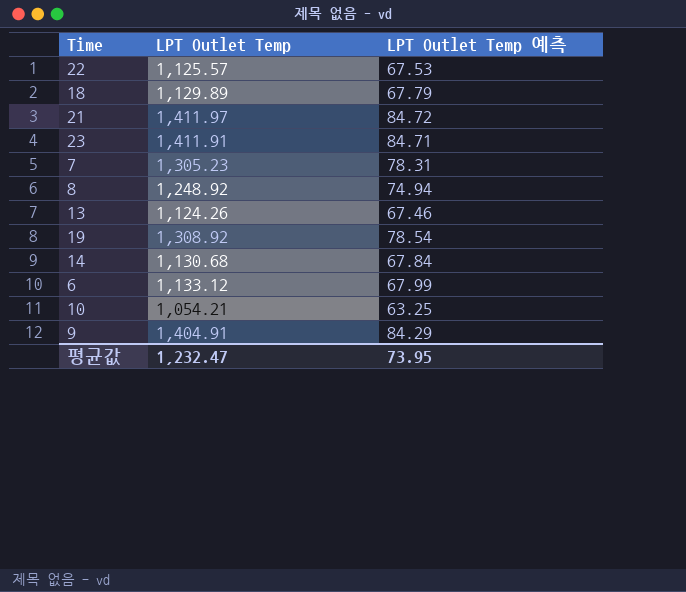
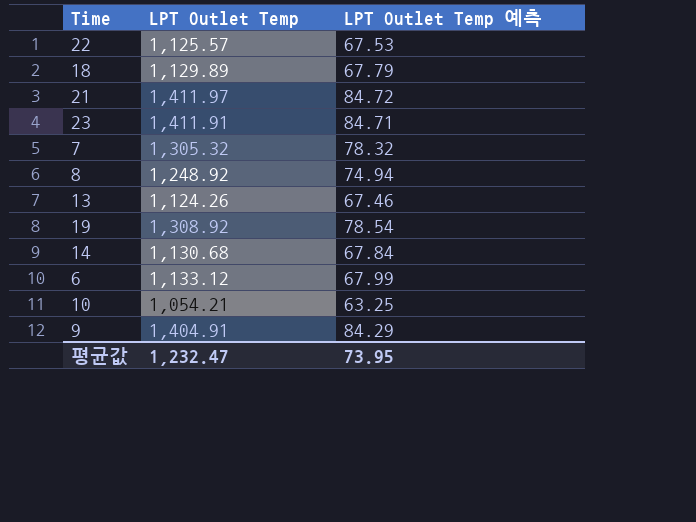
7 | LPT Outlet Temp: 1,305.23 -> 1,305.32
7 | LPT Outlet Temp 예측: 78.31 -> 78.32

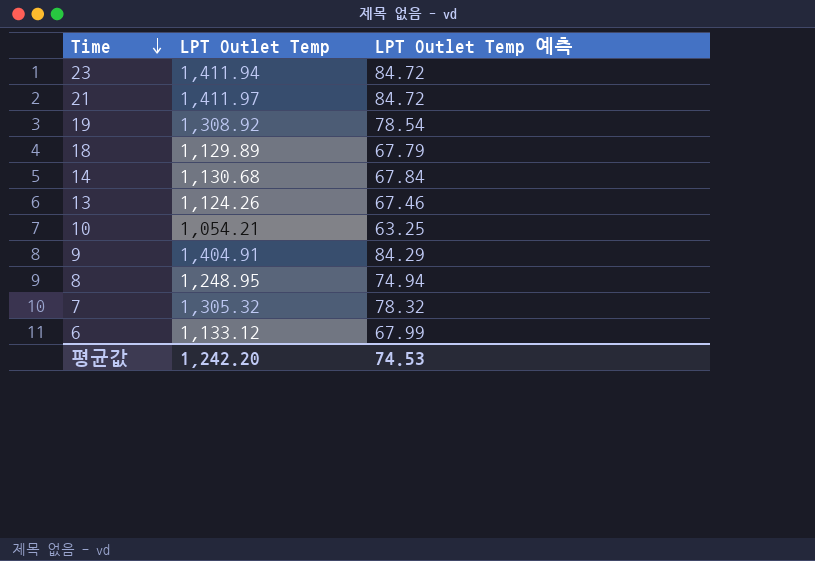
row order: none -> Time descending
row 22: 1,125.57 | 67.53 -> none
23 | LPT Outlet Temp: 1,411.91 -> 1,411.94
23 | LPT Outlet Temp 예측: 84.71 -> 84.72
8 | LPT Outlet Temp: 1,248.92 -> 1,248.95
평균값 | LPT Outlet Temp: 1,232.47 -> 1,242.20
평균값 | LPT Outlet Temp 예측: 73.95 -> 74.53

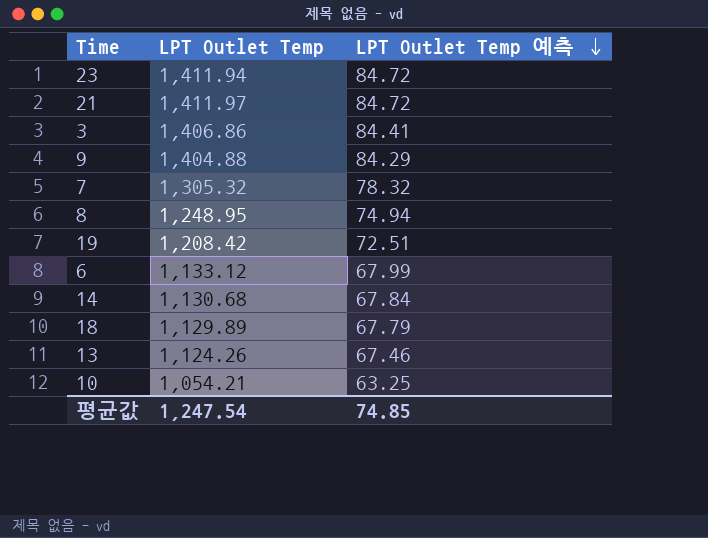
row order: Time descending -> LPT Outlet Temp 예측 descending
row 3: none -> 1,406.86 | 84.41
9 | LPT Outlet Temp: 1,404.91 -> 1,404.88
19 | LPT Outlet Temp: 1,308.92 -> 1,208.42
19 | LPT Outlet Temp 예측: 78.54 -> 72.51
평균값 | LPT Outlet Temp: 1,242.20 -> 1,247.54
평균값 | LPT Outlet Temp 예측: 74.53 -> 74.85

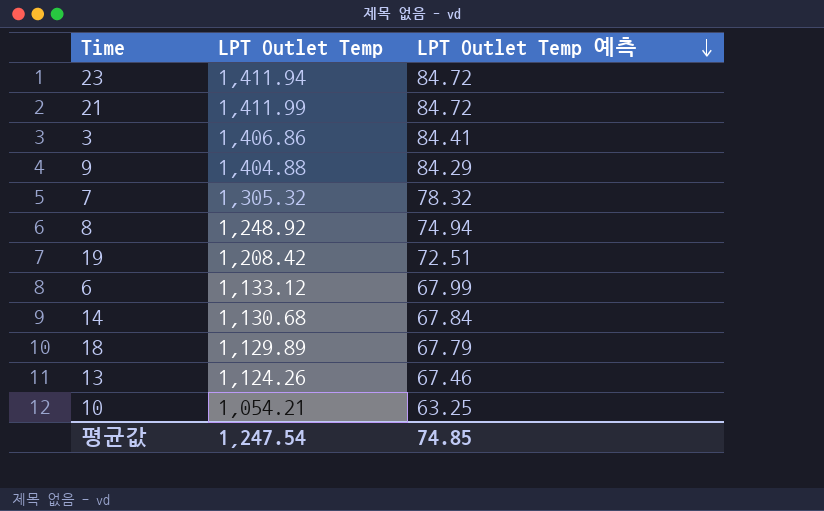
21 | LPT Outlet Temp: 1,411.97 -> 1,411.99
8 | LPT Outlet Temp: 1,248.95 -> 1,248.92

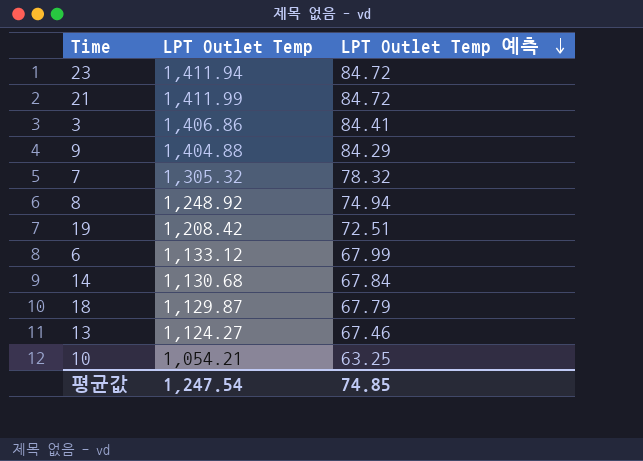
18 | LPT Outlet Temp: 1,129.89 -> 1,129.87
13 | LPT Outlet Temp: 1,124.26 -> 1,124.27

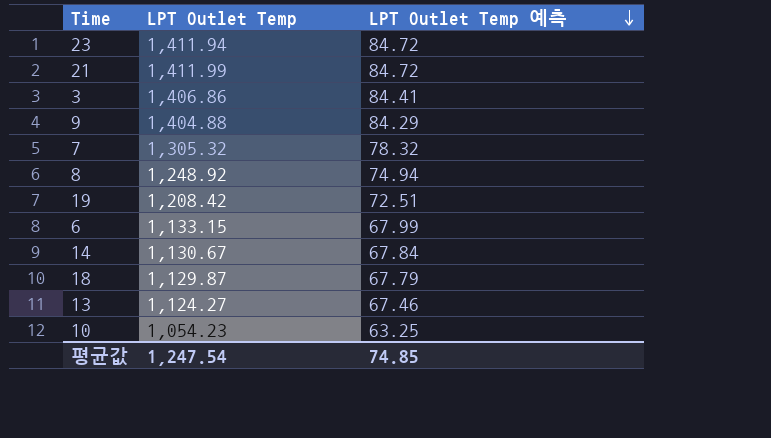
6 | LPT Outlet Temp: 1,133.12 -> 1,133.15
14 | LPT Outlet Temp: 1,130.68 -> 1,130.67
10 | LPT Outlet Temp: 1,054.21 -> 1,054.23

